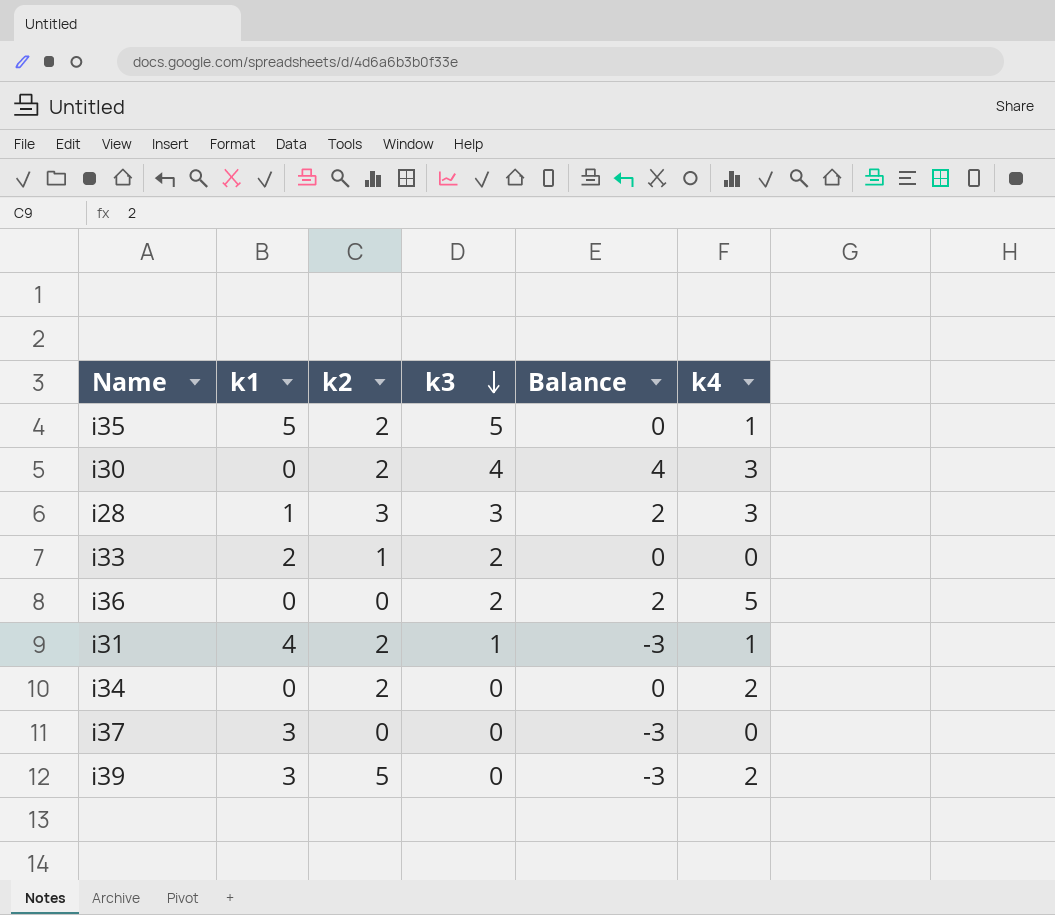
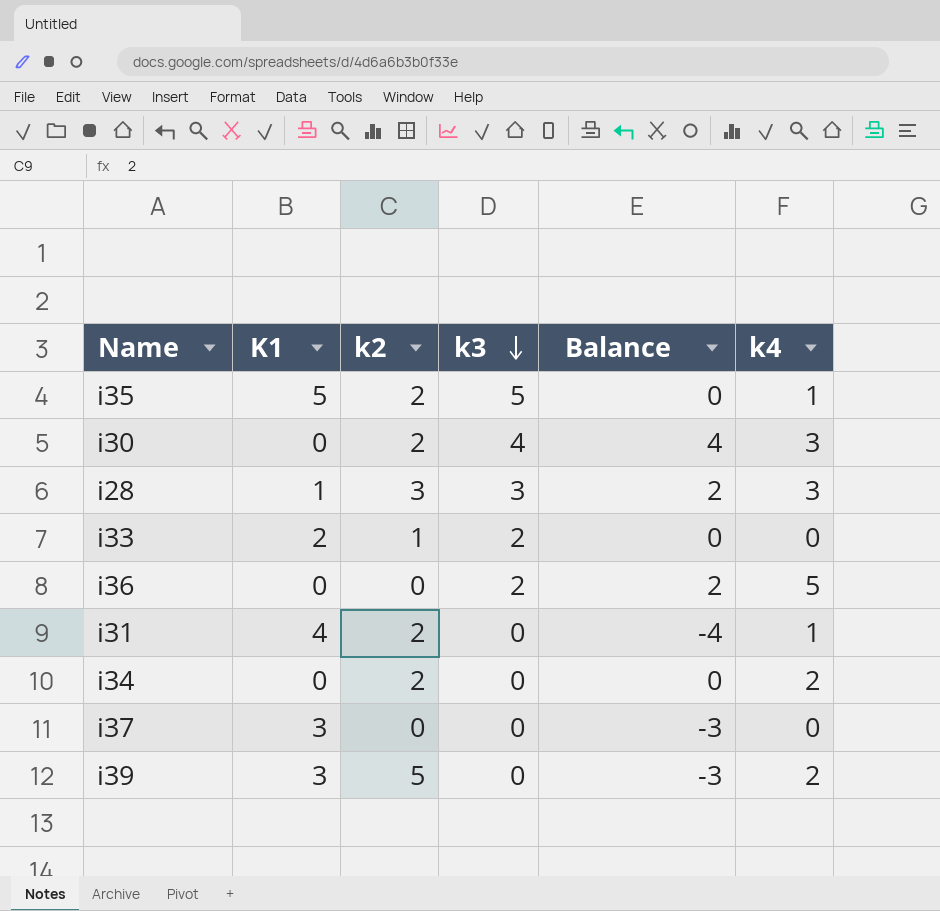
column name: k1 -> K1
i31 | k3: 1 -> 0
i31 | Balance: -3 -> -4

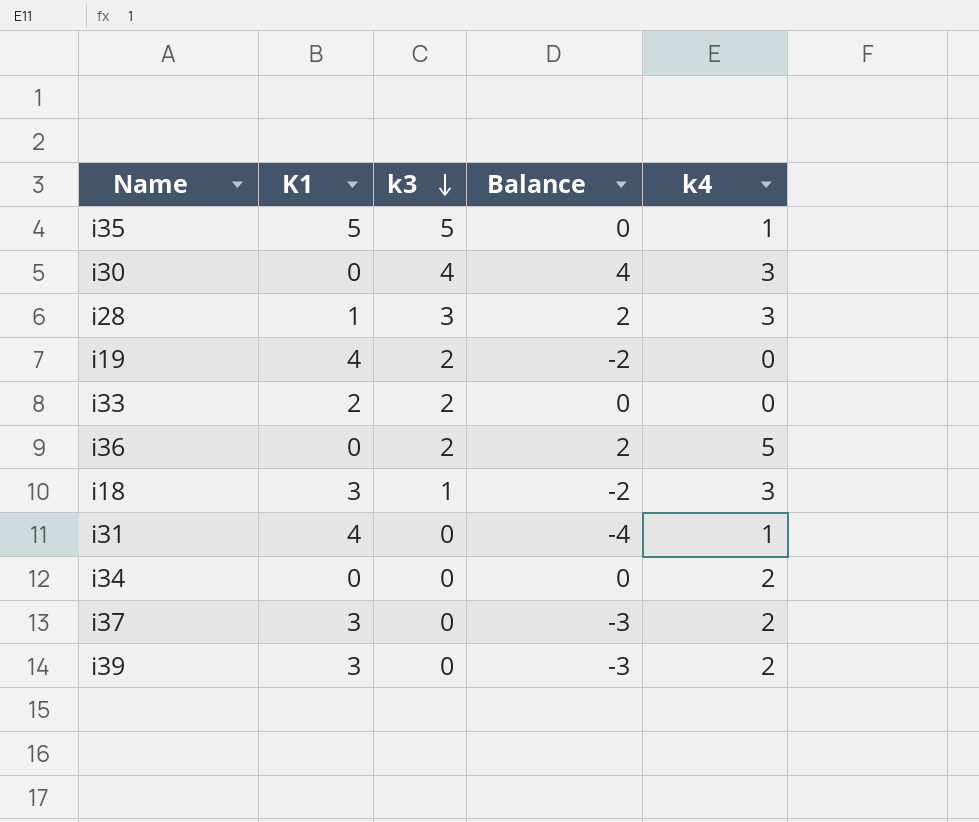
column k2 | position: 3 -> none
row i19: none -> 4 | 2 | -2 | 0
row i18: none -> 3 | 1 | -2 | 3
i37 | k4: 0 -> 2

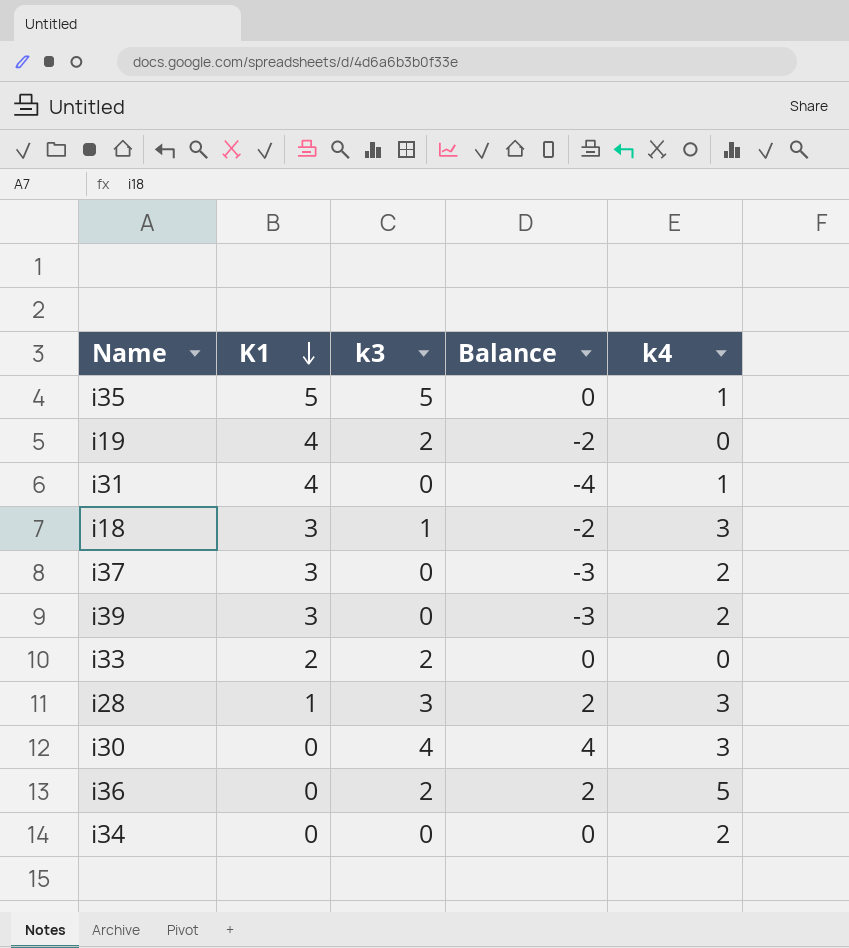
row order: k3 descending -> K1 descending

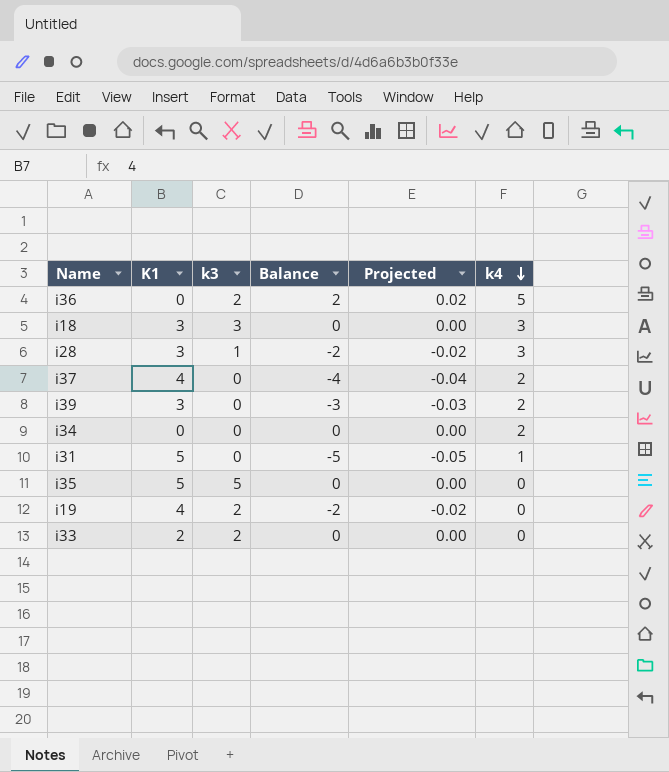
row order: K1 descending -> k4 descending
column Projected | formula: none -> [Balance] * 0.01
row i30: 0 | 4 | 4 | 3 -> none
i18 | k3: 1 -> 3
i18 | Balance: -2 -> 0
i28 | K1: 1 -> 3
i28 | k3: 3 -> 1
i28 | Balance: 2 -> -2
i37 | K1: 3 -> 4
i37 | Balance: -3 -> -4
i31 | K1: 4 -> 5
i31 | Balance: -4 -> -5
i35 | k4: 1 -> 0

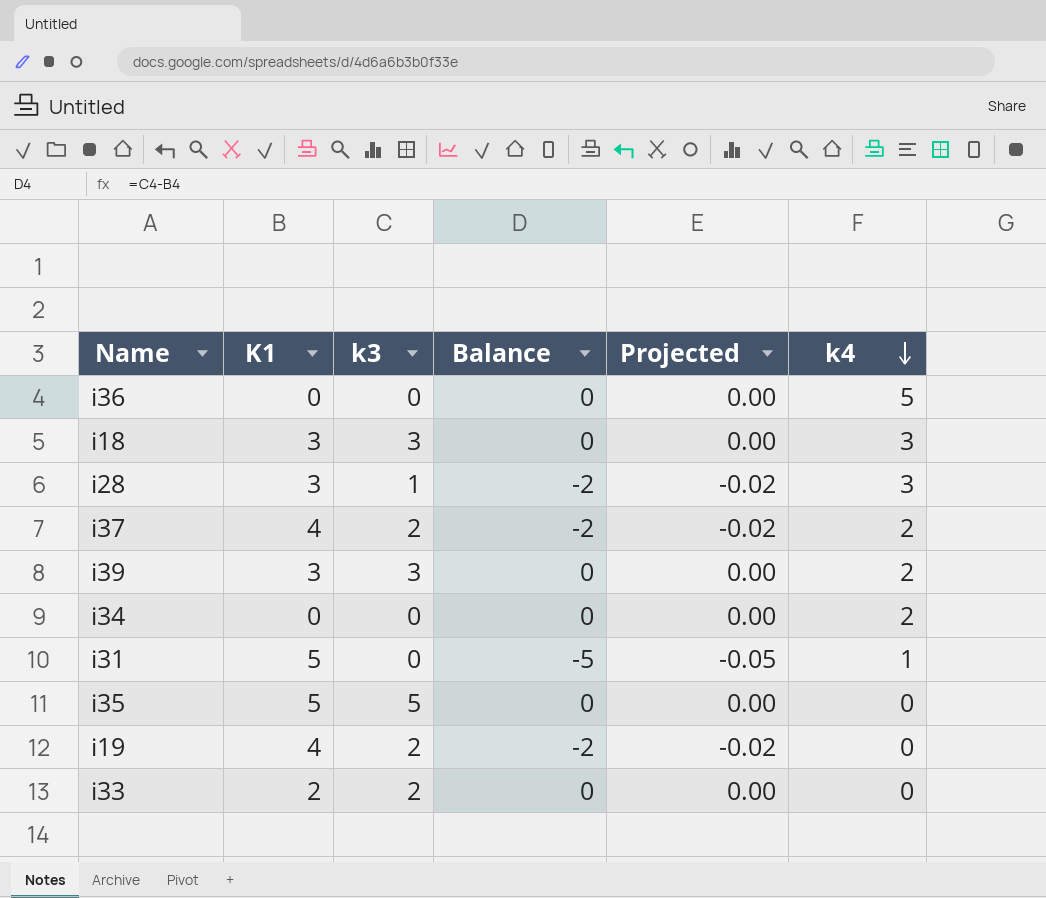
i36 | k3: 2 -> 0
i36 | Balance: 2 -> 0
i36 | Projected: 0.02 -> 0.00
i37 | k3: 0 -> 2
i37 | Balance: -4 -> -2
i37 | Projected: -0.04 -> -0.02
i39 | k3: 0 -> 3
i39 | Balance: -3 -> 0
i39 | Projected: -0.03 -> 0.00

